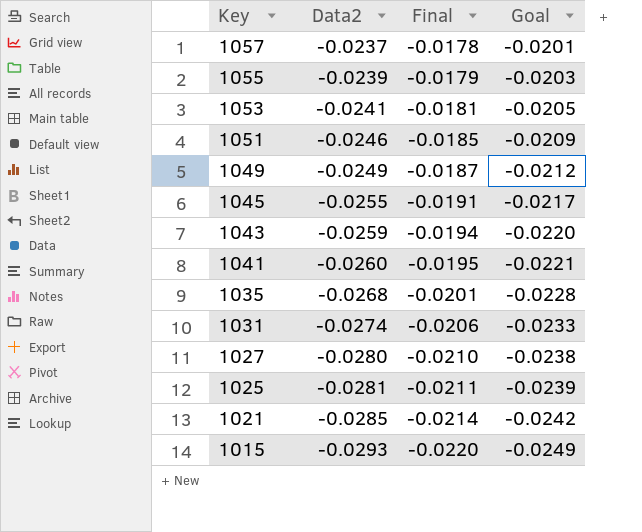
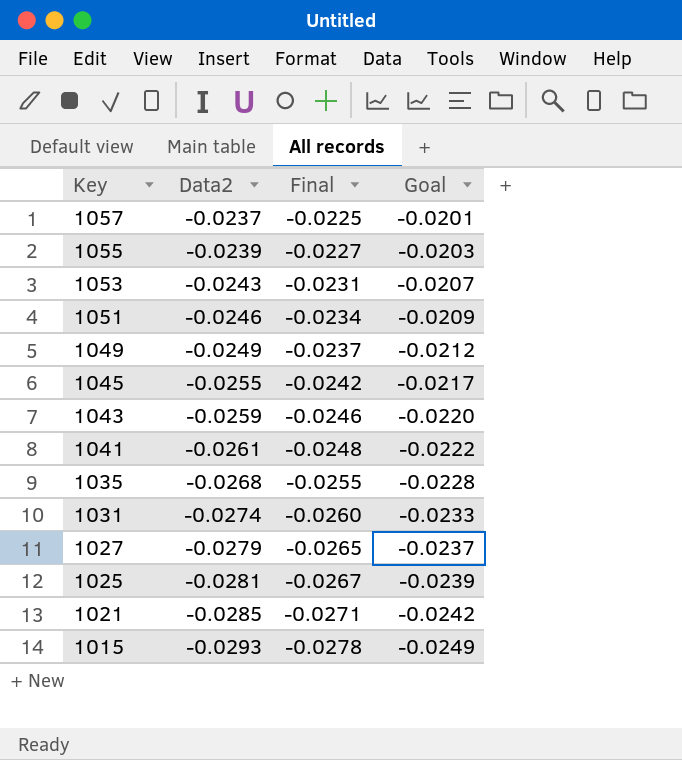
column Final | formula: [Data2] * 0.75 -> [Data2] * 0.95
1053 | Data2: -0.0241 -> -0.0243
1053 | Goal: -0.0205 -> -0.0207
1041 | Data2: -0.0260 -> -0.0261
1041 | Goal: -0.0221 -> -0.0222
1027 | Data2: -0.0280 -> -0.0279
1027 | Goal: -0.0238 -> -0.0237

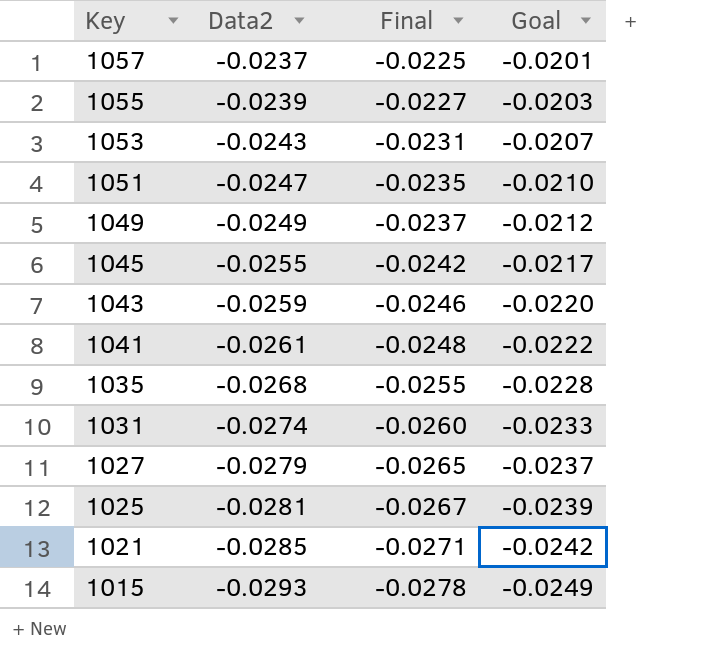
1051 | Data2: -0.0246 -> -0.0247
1051 | Final: -0.0234 -> -0.0235
1051 | Goal: -0.0209 -> -0.0210

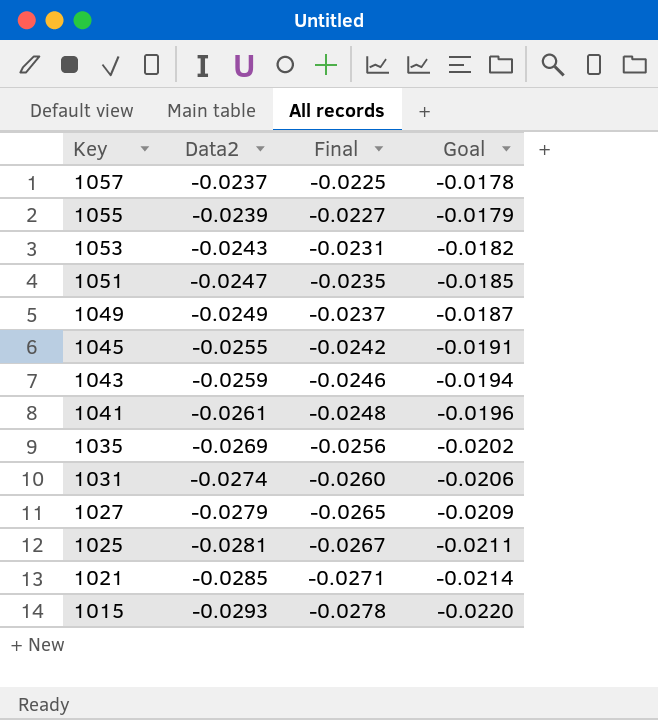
column Goal | formula: [Data2] * 0.85 -> [Data2] * 0.75
1035 | Data2: -0.0268 -> -0.0269
1035 | Final: -0.0255 -> -0.0256

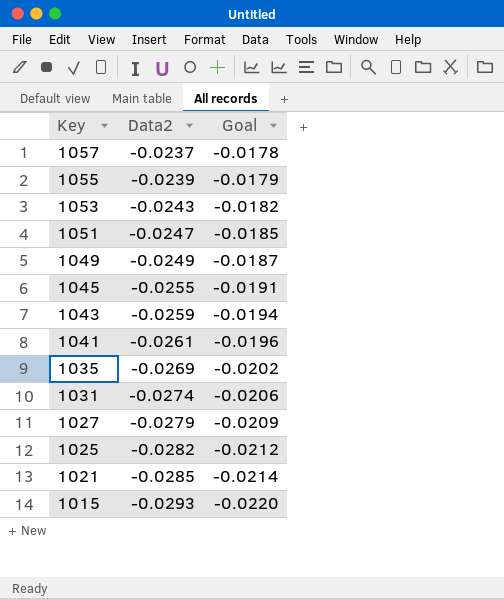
column Final | formula: [Data2] * 0.95 -> none
1025 | Data2: -0.0281 -> -0.0282
1025 | Goal: -0.0211 -> -0.0212

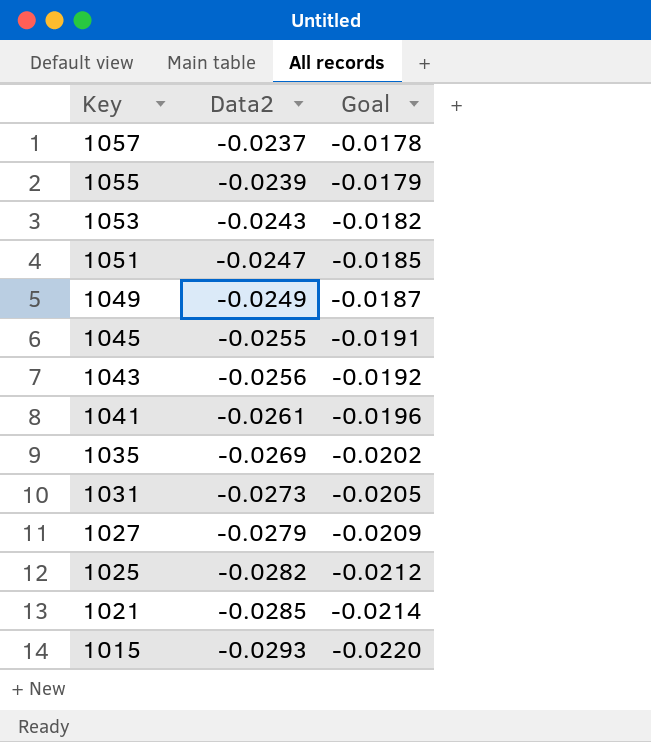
1043 | Data2: -0.0259 -> -0.0256
1043 | Goal: -0.0194 -> -0.0192
1031 | Data2: -0.0274 -> -0.0273
1031 | Goal: -0.0206 -> -0.0205

